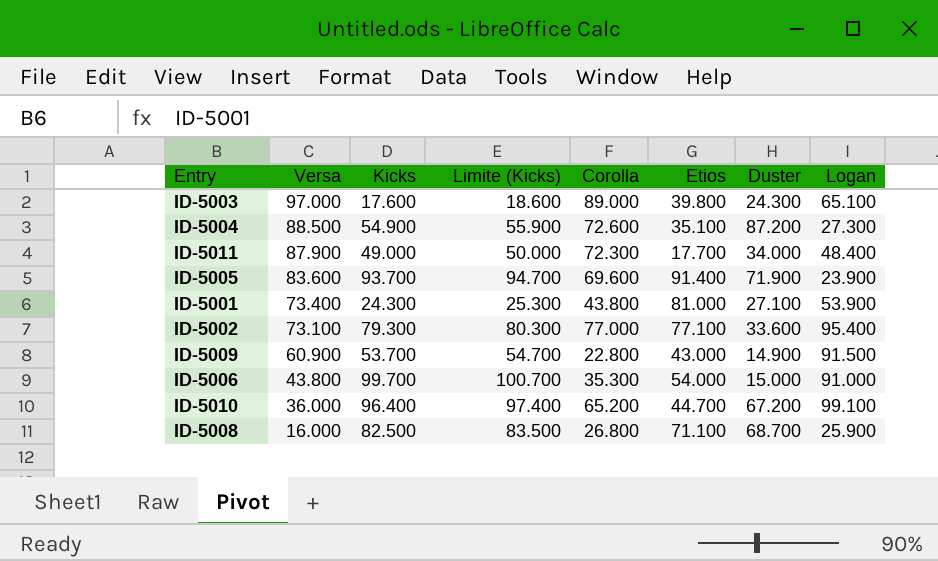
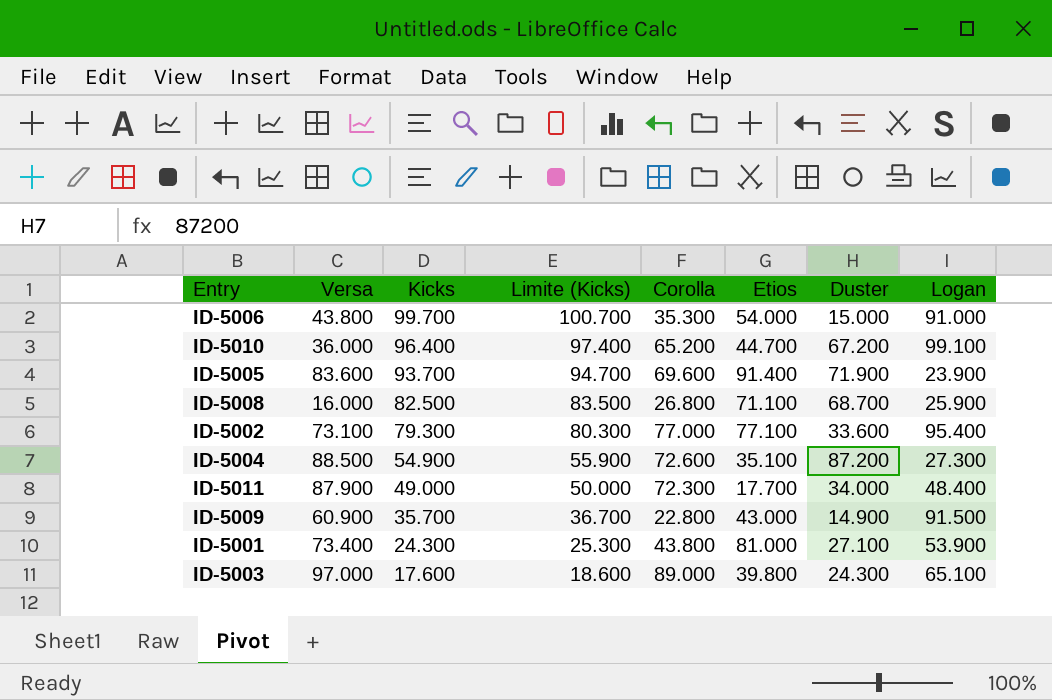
row order: Versa descending -> Kicks descending
ID-5009 | Kicks: 53.700 -> 35.700
ID-5009 | Limite (Kicks): 54.700 -> 36.700

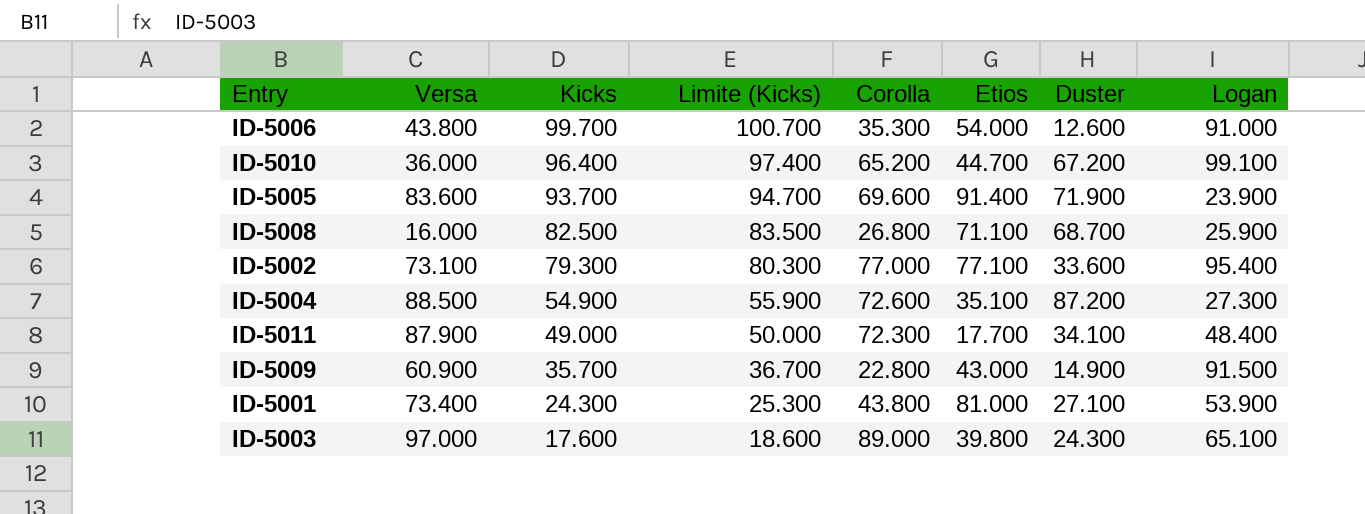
ID-5006 | Duster: 15.000 -> 12.600
ID-5011 | Duster: 34.000 -> 34.100

